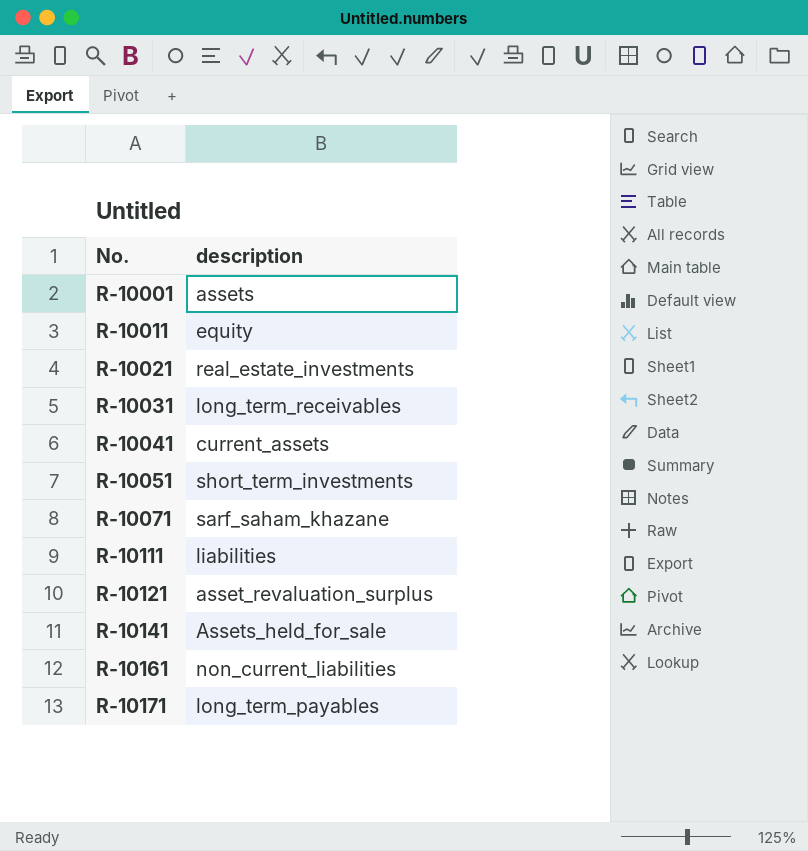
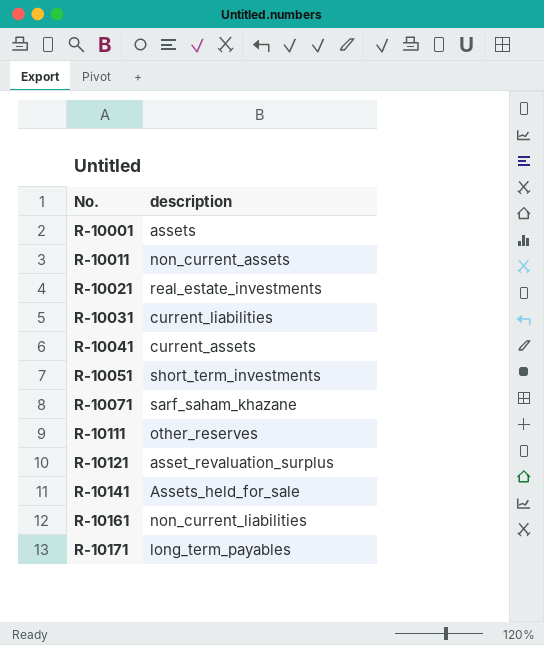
R-10011 | description: equity -> non_current_assets
R-10031 | description: long_term_receivables -> current_liabilities
R-10111 | description: liabilities -> other_reserves

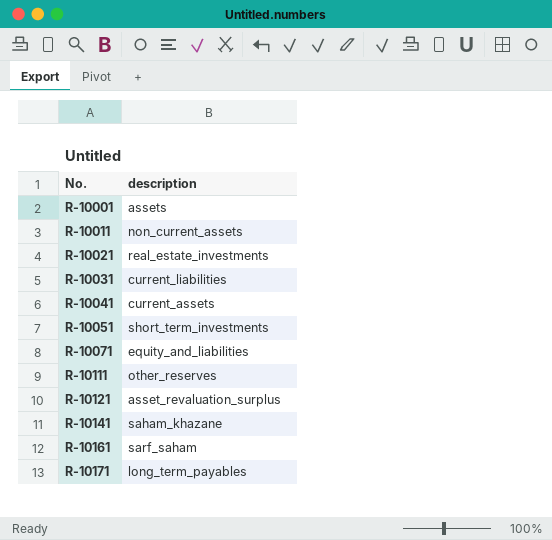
R-10071 | description: sarf_saham_khazane -> equity_and_liabilities
R-10141 | description: Assets_held_for_sale -> saham_khazane
R-10161 | description: non_current_liabilities -> sarf_saham

